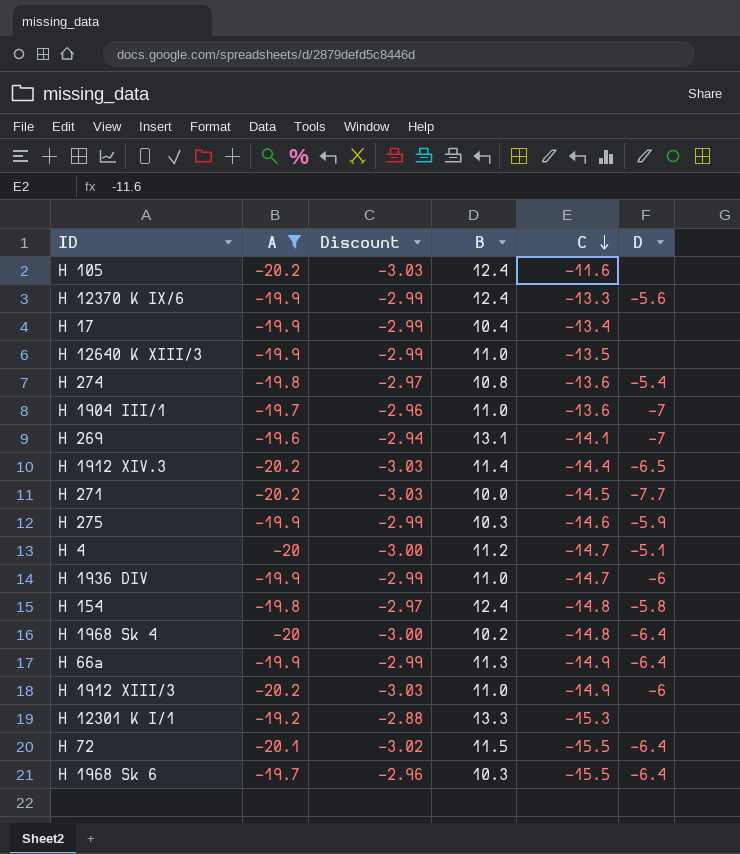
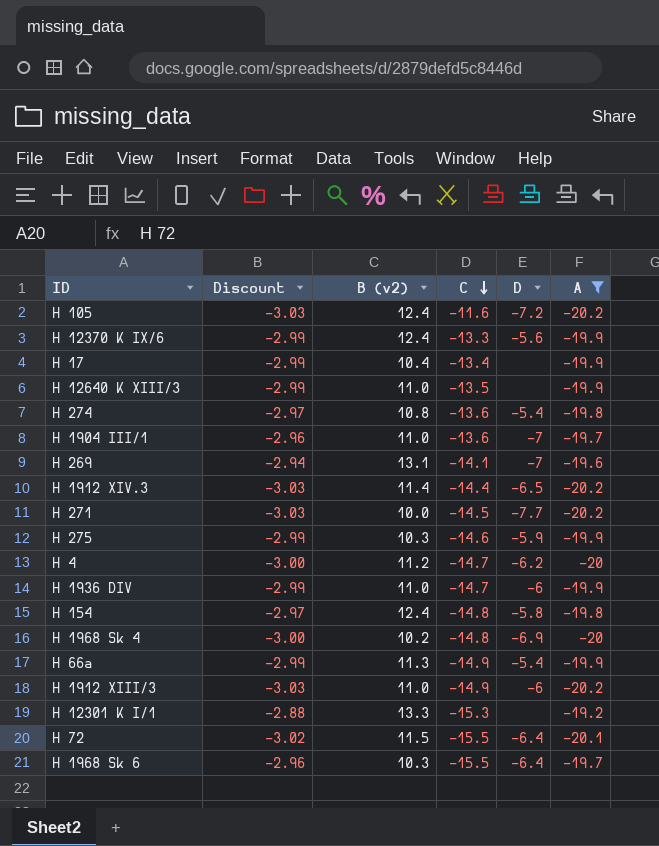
column name: B -> B (v2)
column A | position: 2 -> 6
H 105 | D: none -> -7.2
H 4 | D: -5.1 -> -6.2
H 1968 Sk 4 | D: -6.4 -> -6.9
H 66a | D: -6.4 -> -5.4

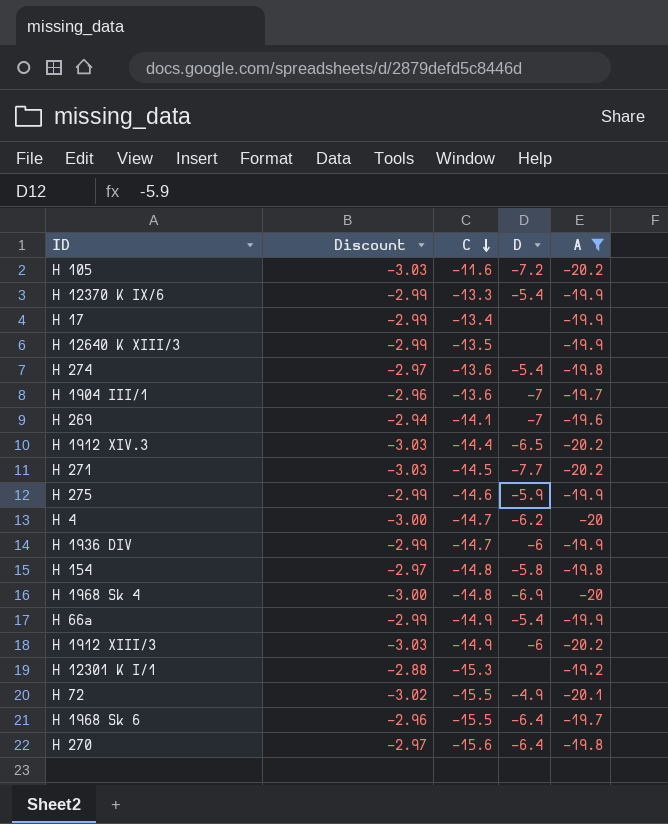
column B (v2) | position: 3 -> none
H 12370 K IX/6 | D: -5.6 -> -5.4
H 72 | D: -6.4 -> -4.9
row H 270: none -> -2.97 | -15.6 | -6.4 | -19.8

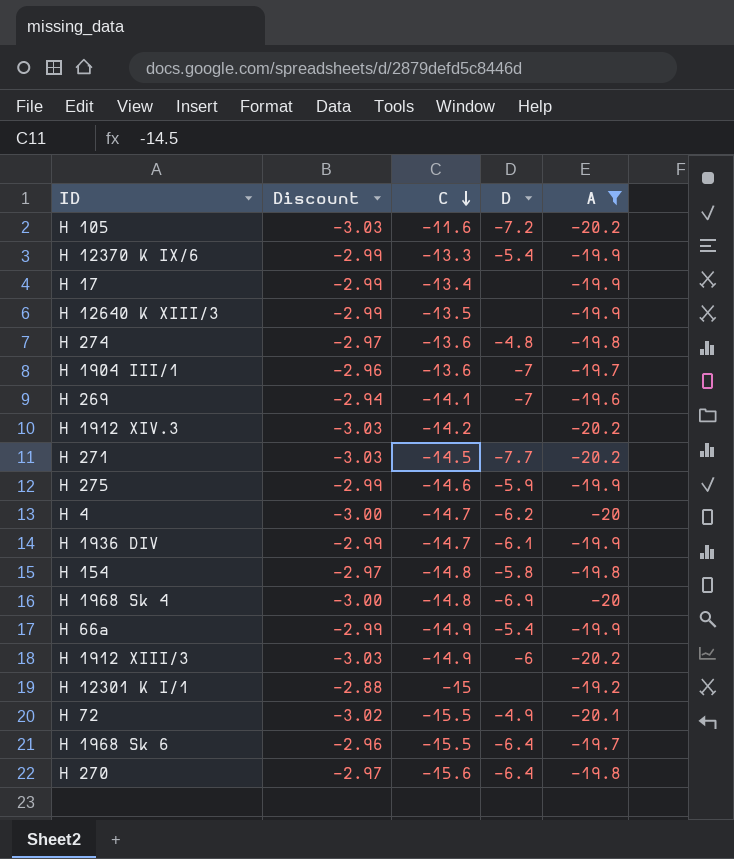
H 274 | D: -5.4 -> -4.8
H 1912 XIV.3 | C: -14.4 -> -14.2
H 1912 XIV.3 | D: -6.5 -> none
H 1936 DIV | D: -6 -> -6.1
H 12301 K I/1 | C: -15.3 -> -15

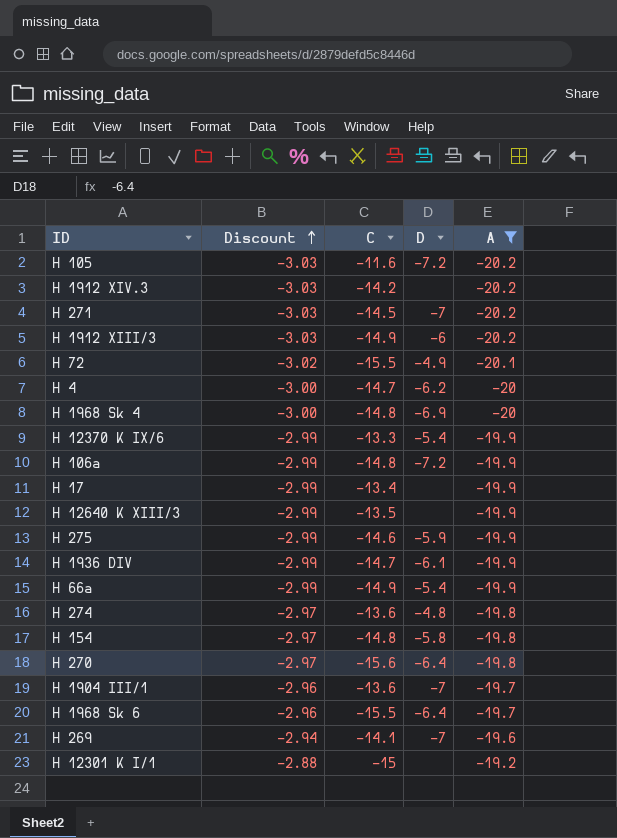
row order: C descending -> Discount ascending
H 271 | D: -7.7 -> -7
row H 106a: none -> -2.99 | -14.8 | -7.2 | -19.9

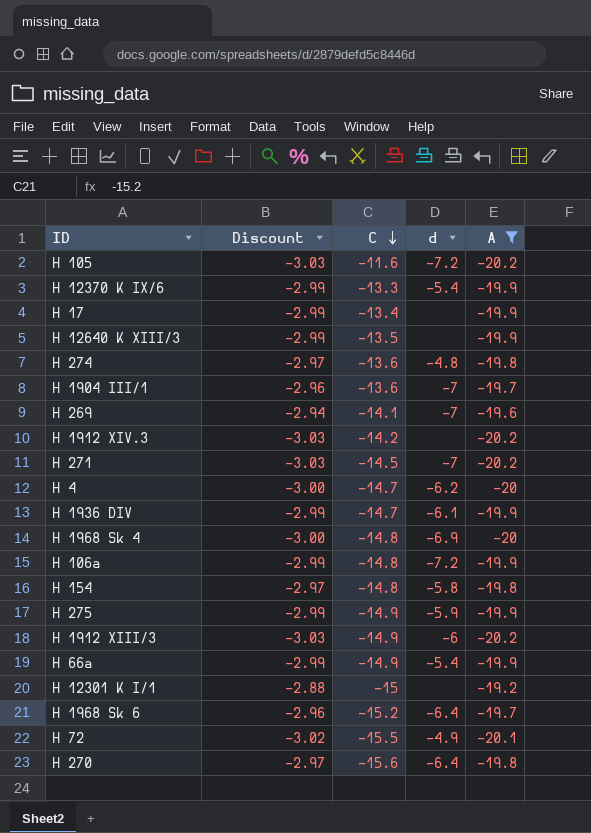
row order: Discount ascending -> C descending
column name: D -> d
H 275 | C: -14.6 -> -14.9
H 1968 Sk 6 | C: -15.5 -> -15.2

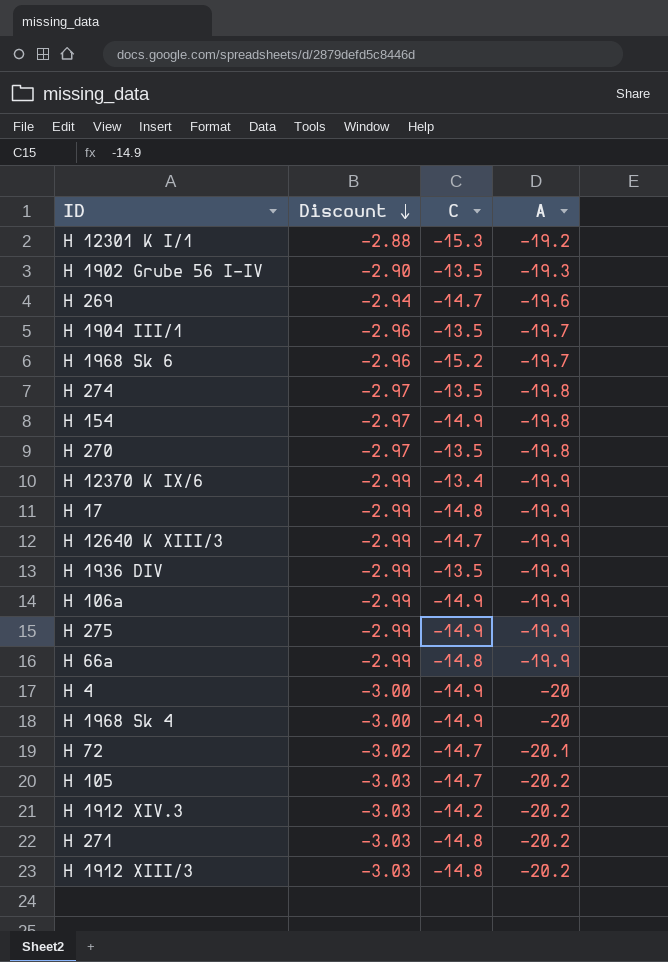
filter: A != -19.3 -> none
row order: C descending -> Discount descending
column d | position: 4 -> none
H 12301 K I/1 | C: -15 -> -15.3
H 269 | C: -14.1 -> -14.7
H 1904 III/1 | C: -13.6 -> -13.5
H 274 | C: -13.6 -> -13.5
H 154 | C: -14.8 -> -14.9
H 270 | C: -15.6 -> -13.5
H 12370 K IX/6 | C: -13.3 -> -13.4
H 17 | C: -13.4 -> -14.8
H 12640 K XIII/3 | C: -13.5 -> -14.7
H 1936 DIV | C: -14.7 -> -13.5
H 106a | C: -14.8 -> -14.9
H 66a | C: -14.9 -> -14.8
H 4 | C: -14.7 -> -14.9
H 1968 Sk 4 | C: -14.8 -> -14.9
H 72 | C: -15.5 -> -14.7
H 105 | C: -11.6 -> -14.7
H 271 | C: -14.5 -> -14.8
H 1912 XIII/3 | C: -14.9 -> -14.8

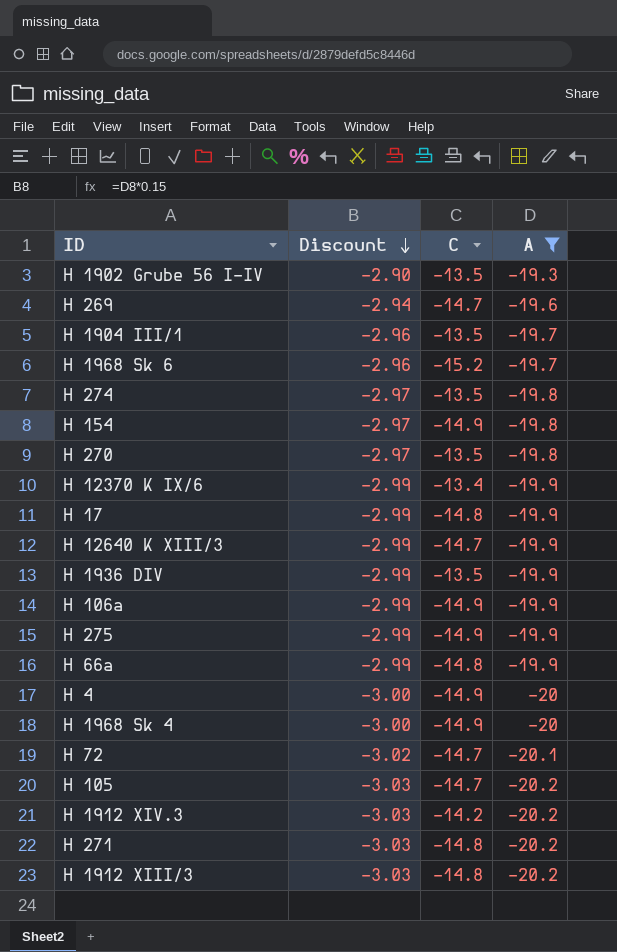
filter: none -> A != -19.2

